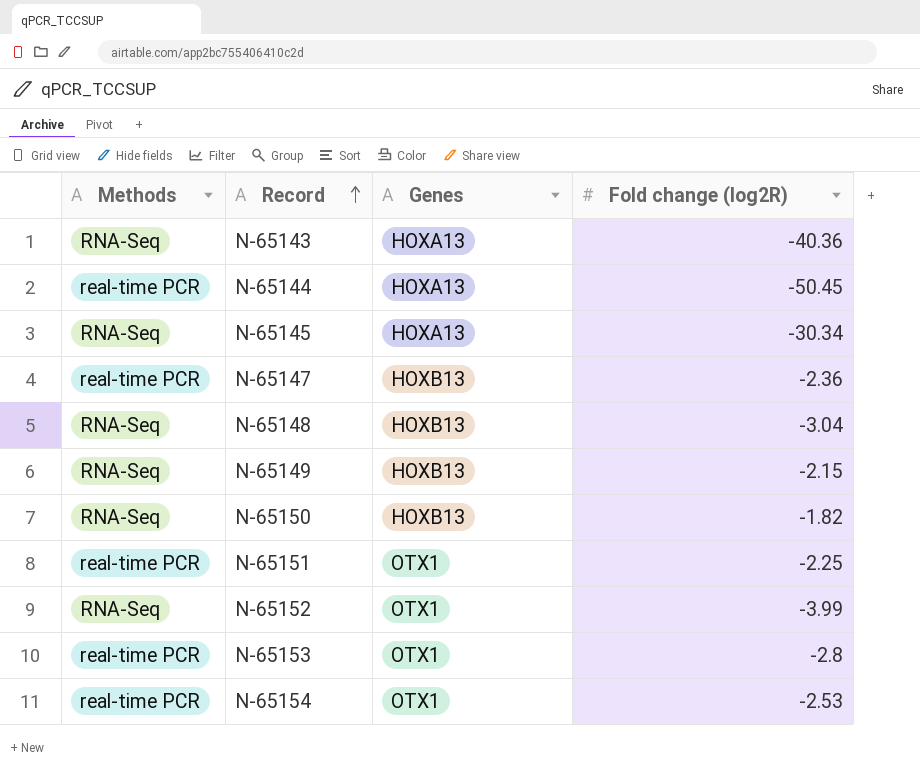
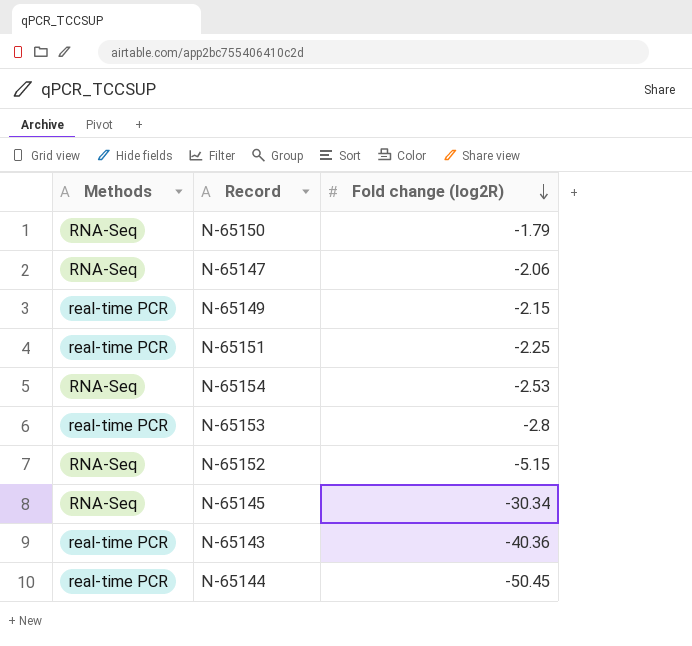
row order: Record ascending -> Fold change (log2R) descending
column Genes | position: 3 -> none
row N-65148: RNA-Seq | HOXB13 | -3.04 -> none
N-65150 | Fold change (log2R): -1.82 -> -1.79
N-65147 | Methods: real-time PCR -> RNA-Seq
N-65147 | Fold change (log2R): -2.36 -> -2.06
N-65149 | Methods: RNA-Seq -> real-time PCR
N-65154 | Methods: real-time PCR -> RNA-Seq
N-65152 | Fold change (log2R): -3.99 -> -5.15
N-65143 | Methods: RNA-Seq -> real-time PCR

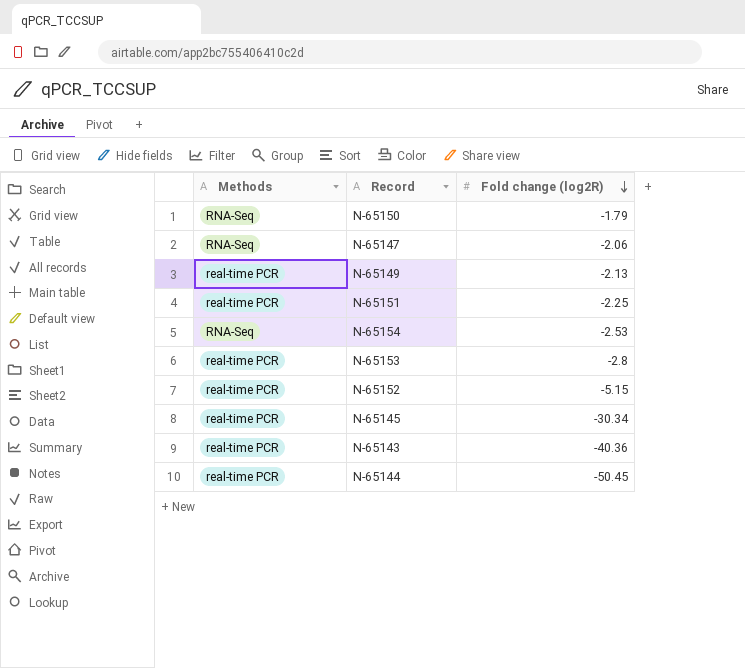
N-65149 | Fold change (log2R): -2.15 -> -2.13
N-65152 | Methods: RNA-Seq -> real-time PCR
N-65145 | Methods: RNA-Seq -> real-time PCR

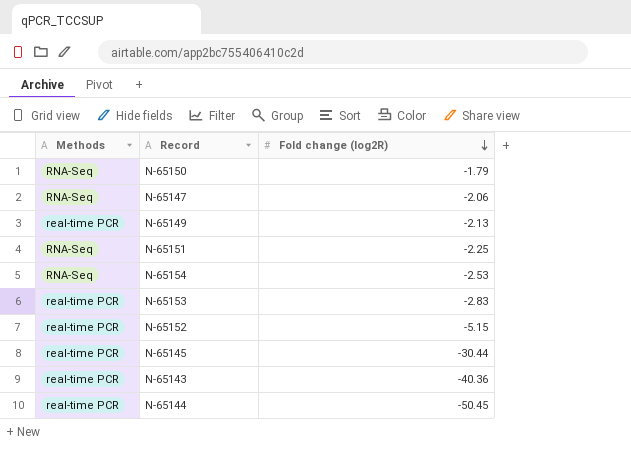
N-65151 | Methods: real-time PCR -> RNA-Seq
N-65153 | Fold change (log2R): -2.8 -> -2.83
N-65145 | Fold change (log2R): -30.34 -> -30.44

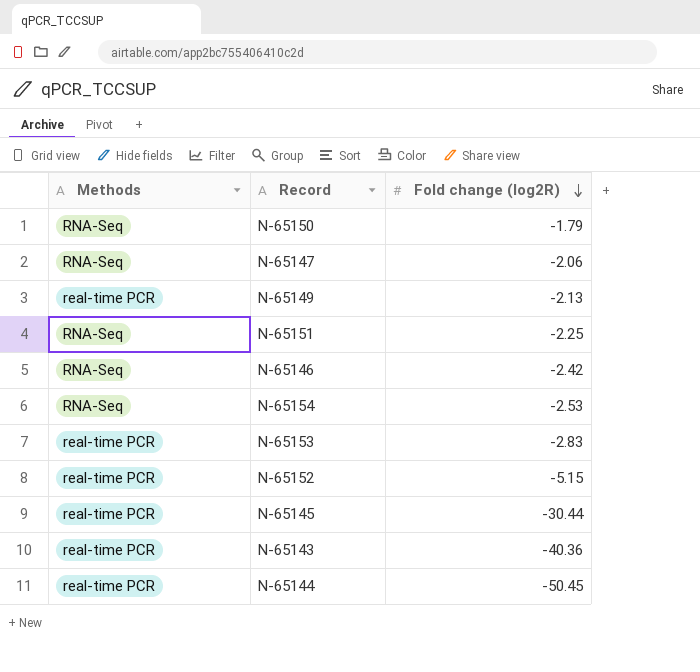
row N-65146: none -> RNA-Seq | -2.42

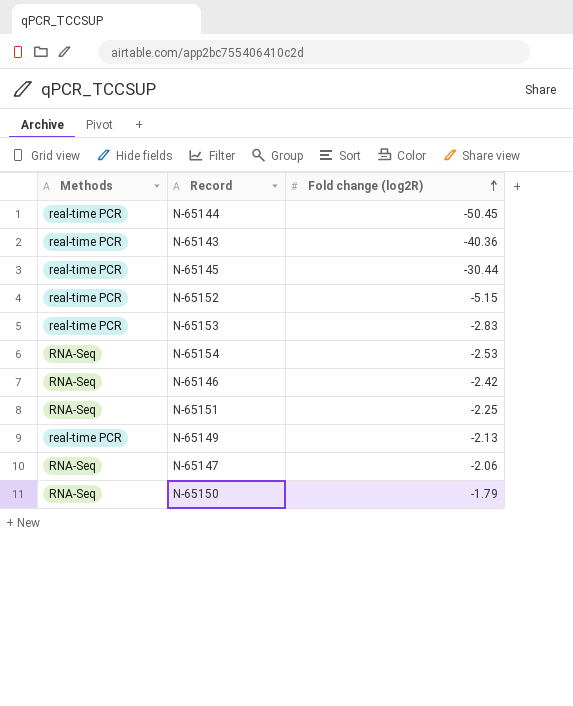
row order: Fold change (log2R) descending -> Fold change (log2R) ascending

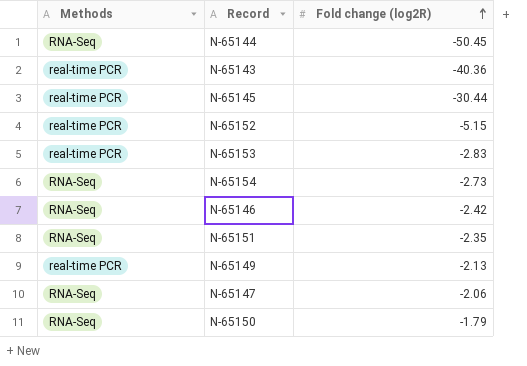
N-65144 | Methods: real-time PCR -> RNA-Seq
N-65154 | Fold change (log2R): -2.53 -> -2.73
N-65151 | Fold change (log2R): -2.25 -> -2.35

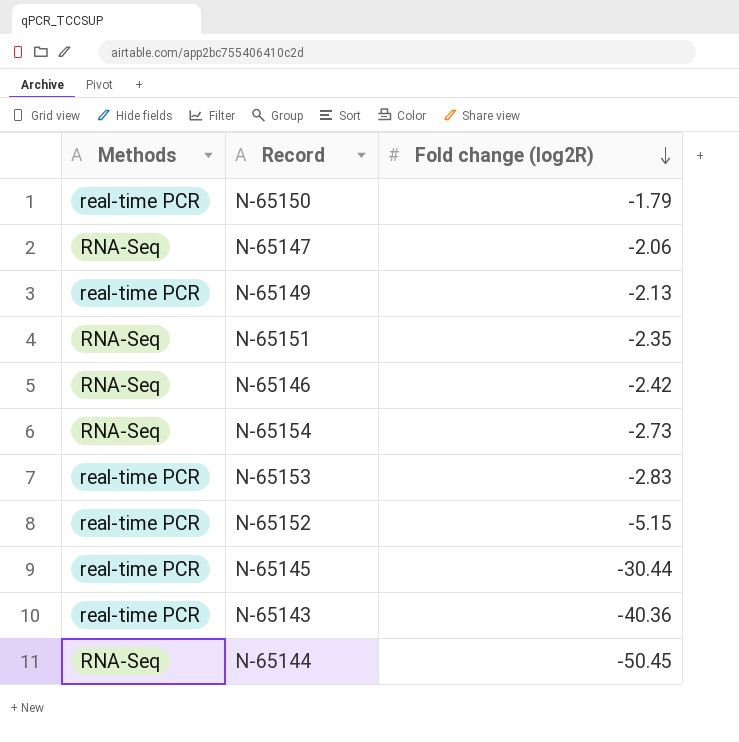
row order: Fold change (log2R) ascending -> Fold change (log2R) descending
N-65150 | Methods: RNA-Seq -> real-time PCR

